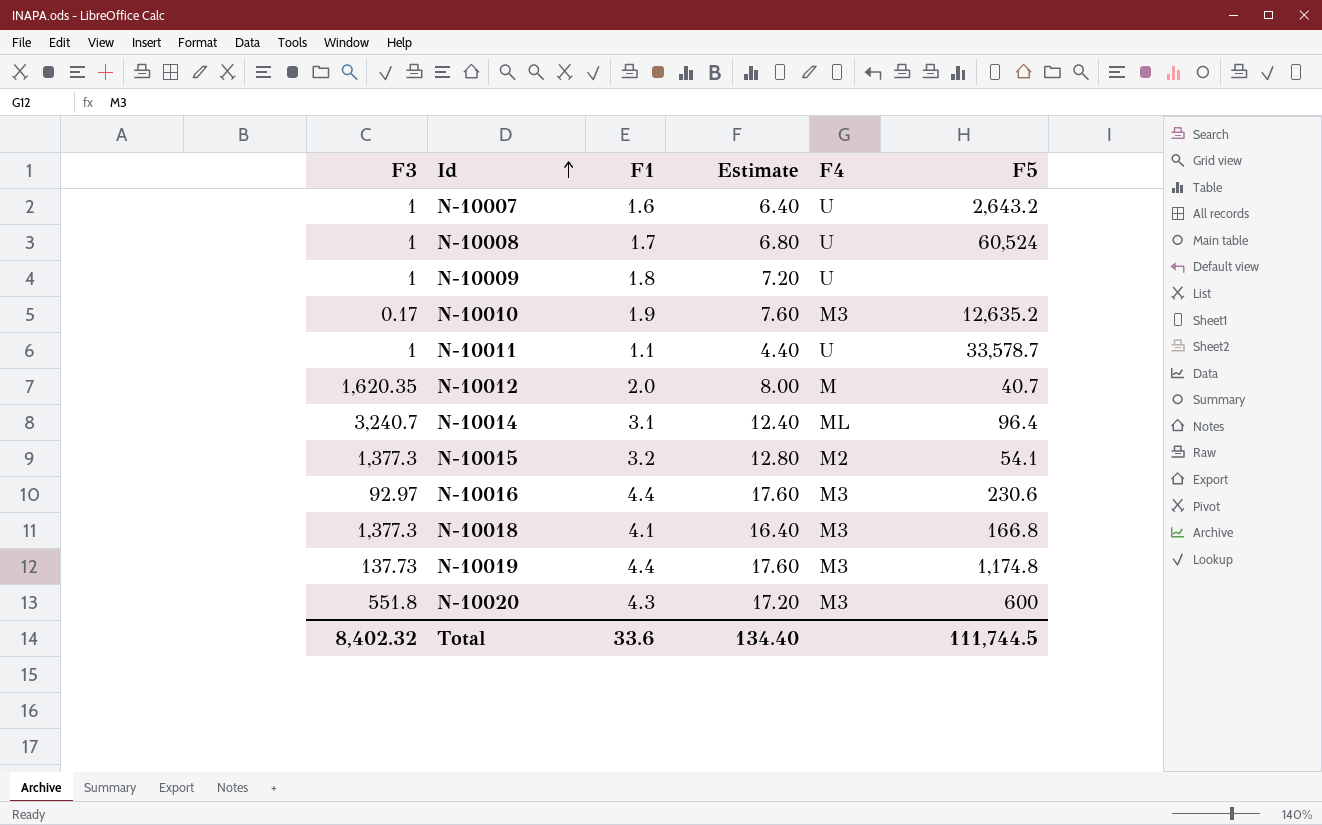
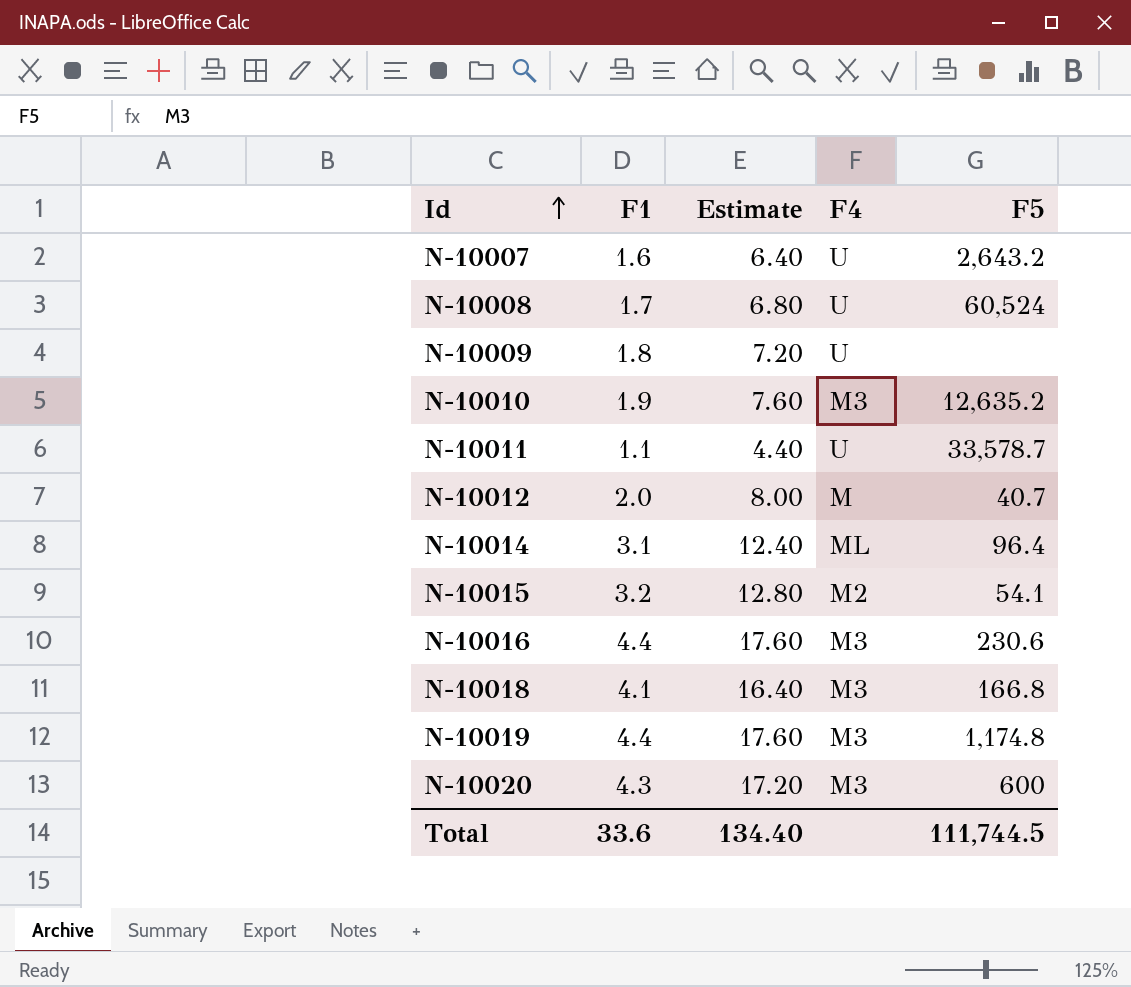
column F3 | position: 1 -> none

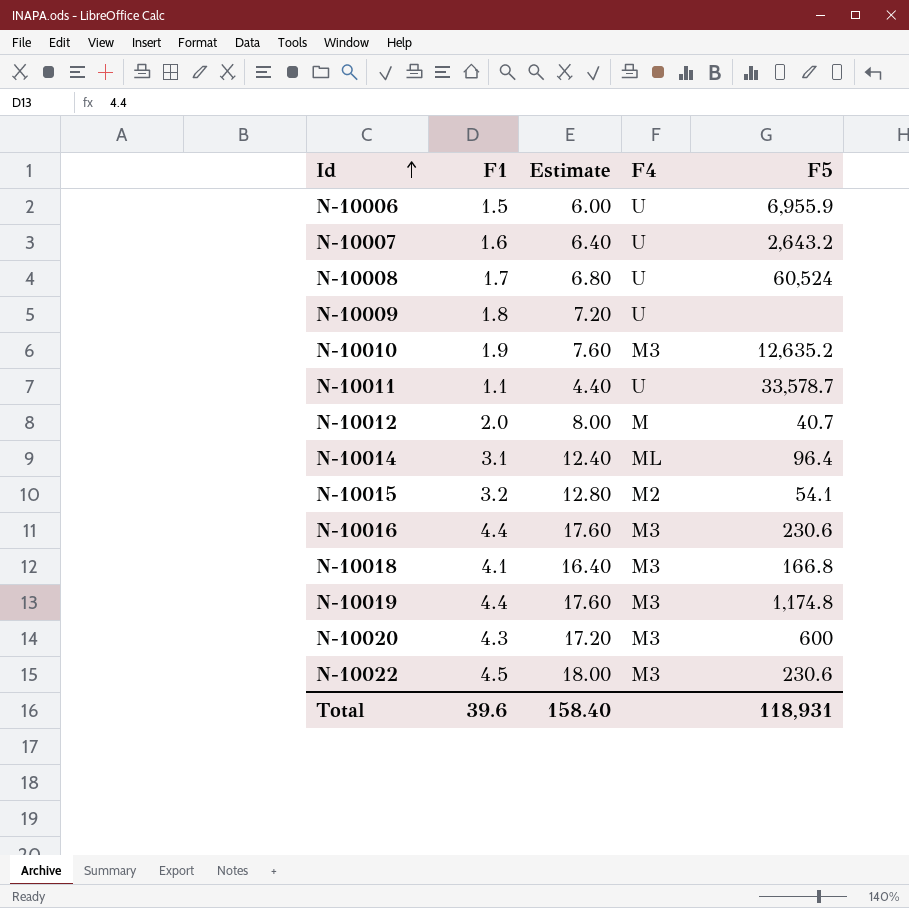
row N-10006: none -> 1.5 | 6.00 | U | 6,955.9
row N-10022: none -> 4.5 | 18.00 | M3 | 230.6
Total | F1: 33.6 -> 39.6
Total | Estimate: 134.40 -> 158.40
Total | F5: 111,744.5 -> 118,931

